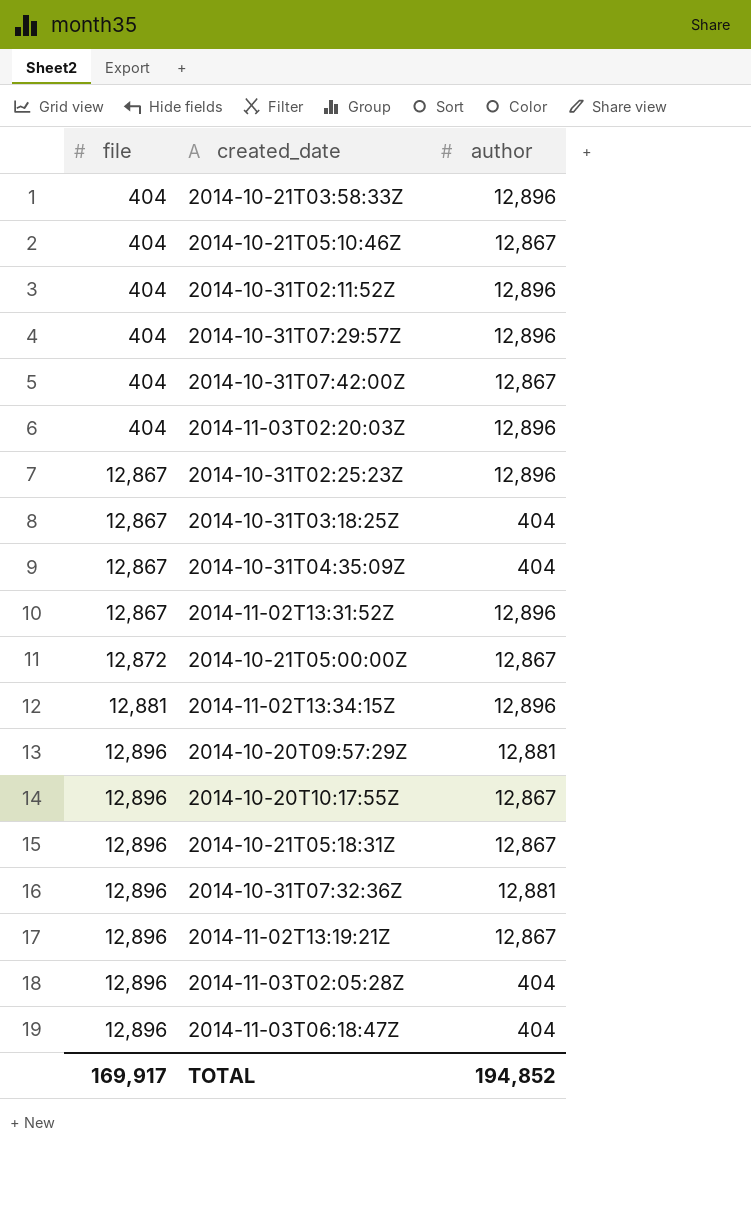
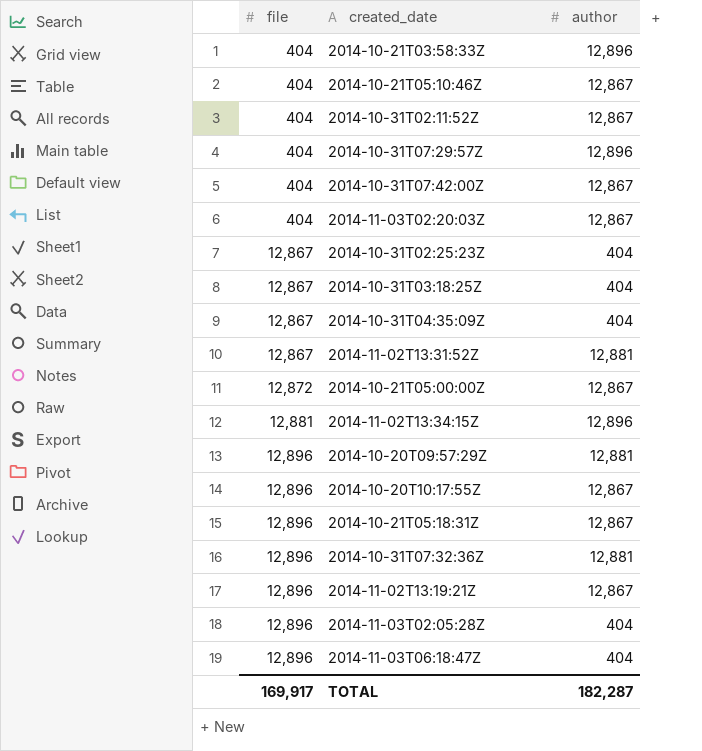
2014-10-31T02:11:52Z | author: 12,896 -> 12,867
2014-11-03T02:20:03Z | author: 12,896 -> 12,867
2014-10-31T02:25:23Z | author: 12,896 -> 404
2014-11-02T13:31:52Z | author: 12,896 -> 12,881
TOTAL | author: 194,852 -> 182,287

